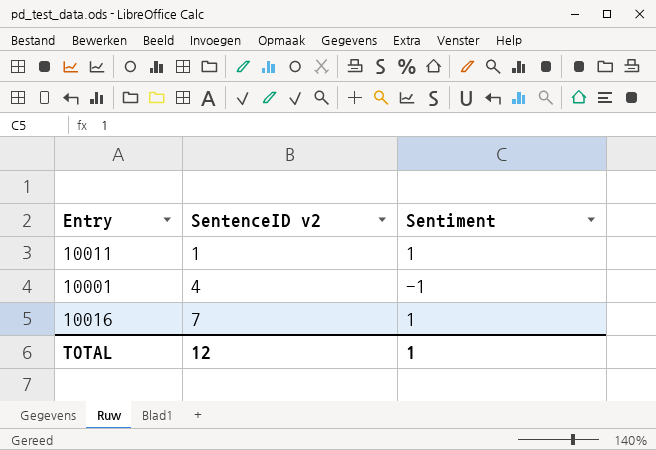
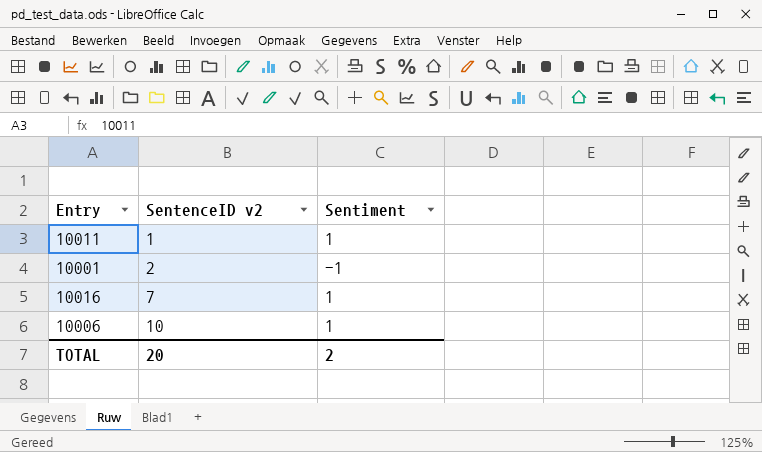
10001 | SentenceID v2: 4 -> 2
row 10006: none -> 10 | 1
TOTAL | SentenceID v2: 12 -> 20
TOTAL | Sentiment: 1 -> 2

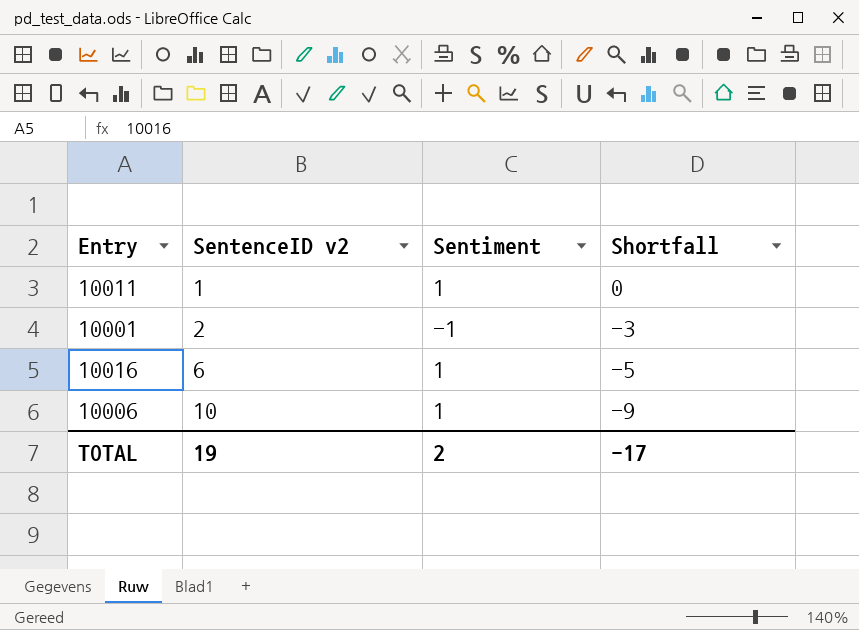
column Shortfall | formula: none -> [Sentiment] - [SentenceID v2]
10016 | SentenceID v2: 7 -> 6
TOTAL | SentenceID v2: 20 -> 19

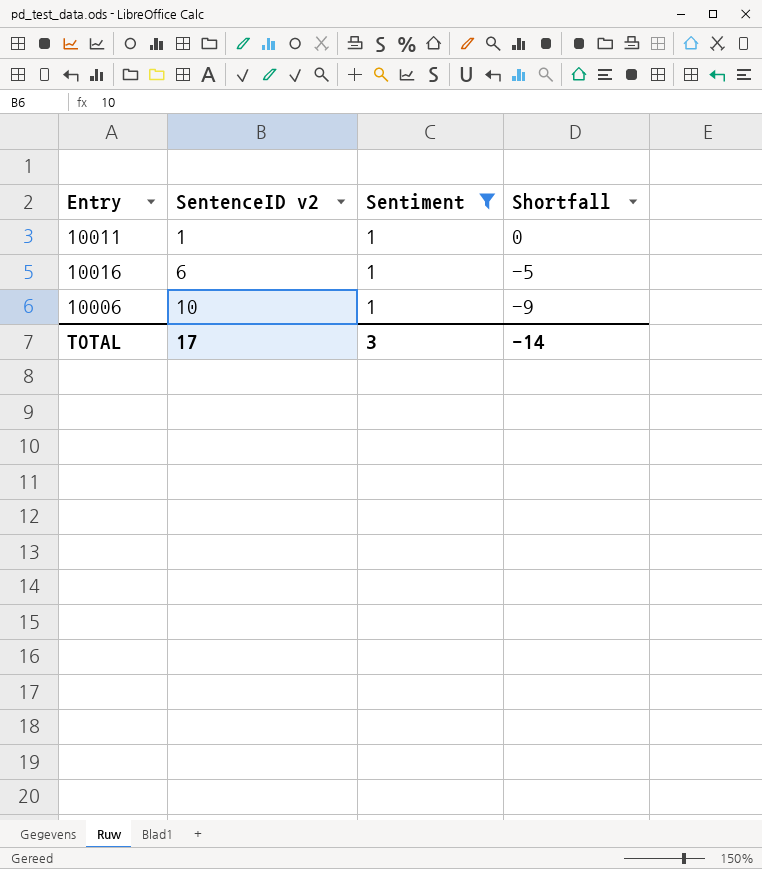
filter: none -> Sentiment = 1
TOTAL | SentenceID v2: 19 -> 17
TOTAL | Sentiment: 2 -> 3
TOTAL | Shortfall: -17 -> -14

